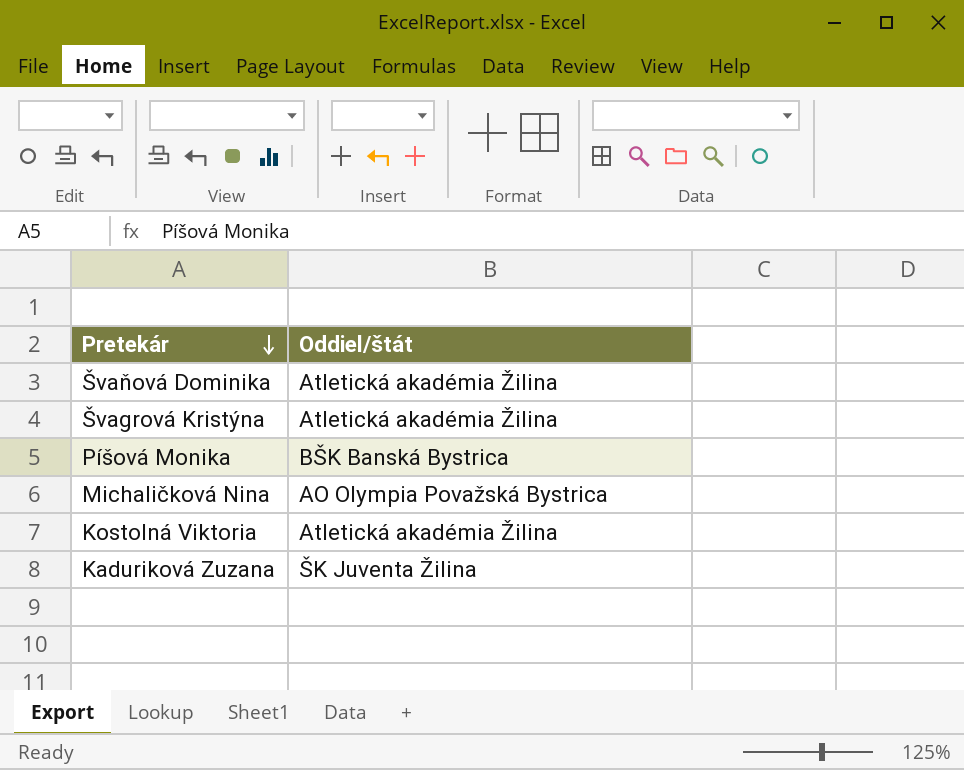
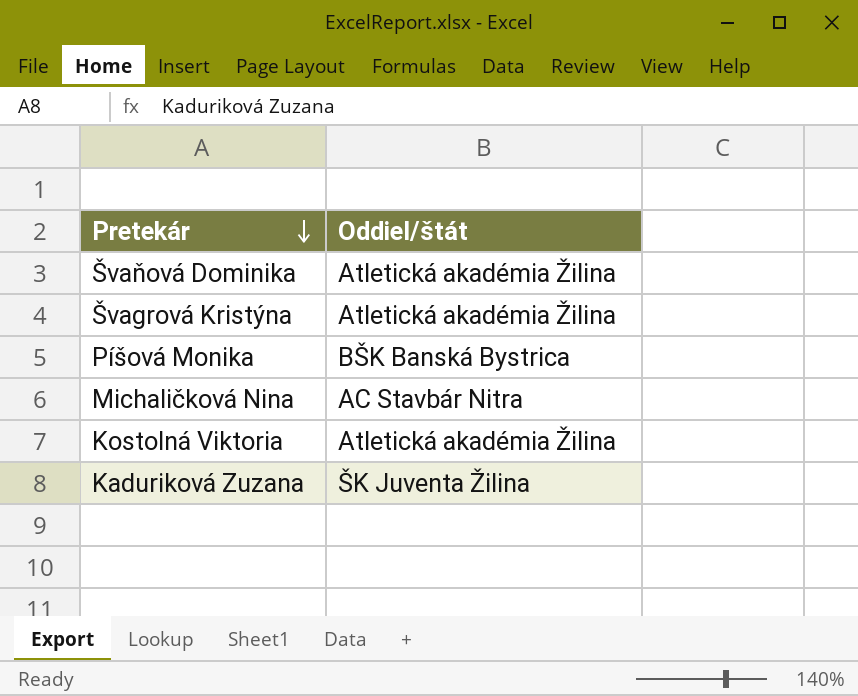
Michaličková Nina | Oddiel/štát: AO Olympia Považská Bystrica -> AC Stavbár Nitra

